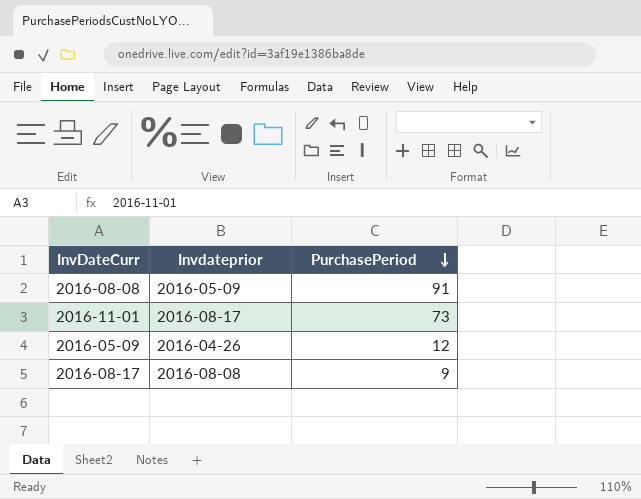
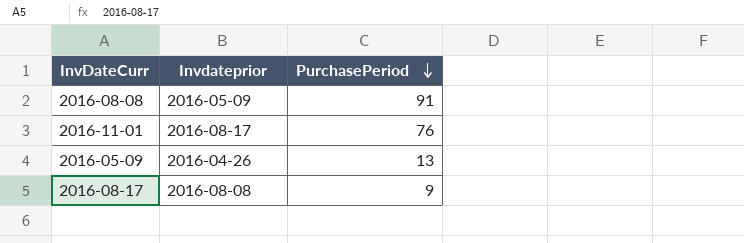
2016-11-01 | PurchasePeriod: 73 -> 76
2016-05-09 | PurchasePeriod: 12 -> 13

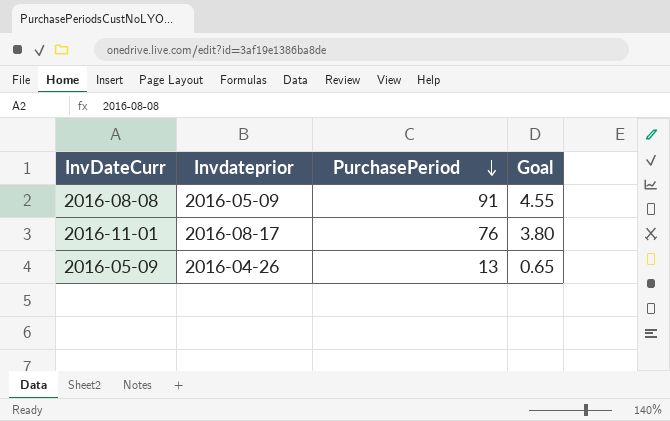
column Goal | formula: none -> [PurchasePeriod] * 0.05
row 2016-08-17: 2016-08-08 | 9 -> none

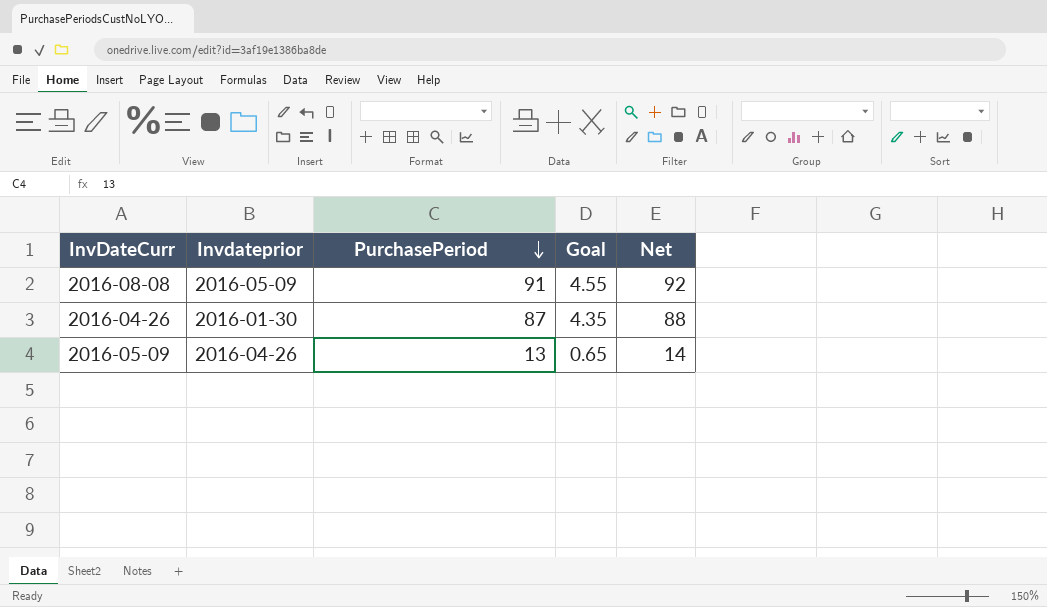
column Net | formula: none -> [PurchasePeriod] + 1
row 2016-11-01: 2016-08-17 | 76 | 3.80 -> none
row 2016-04-26: none -> 2016-01-30 | 87 | 4.35 | 88

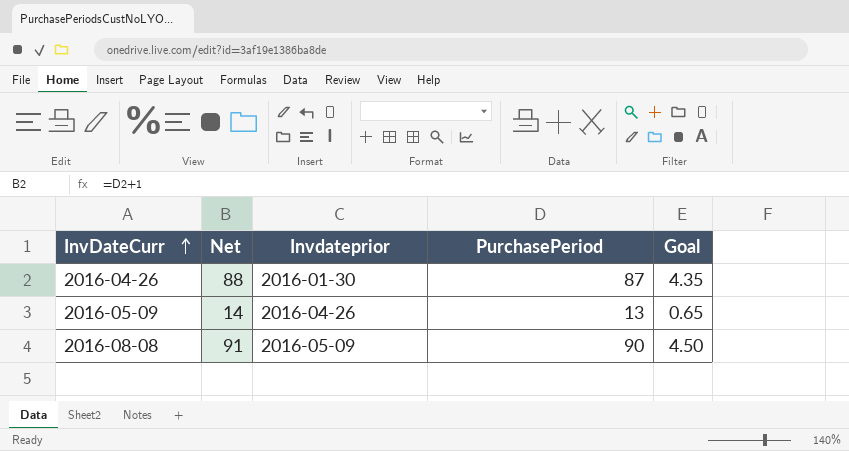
row order: PurchasePeriod descending -> InvDateCurr ascending
column Net | position: 5 -> 2
2016-08-08 | Net: 92 -> 91
2016-08-08 | PurchasePeriod: 91 -> 90
2016-08-08 | Goal: 4.55 -> 4.50

